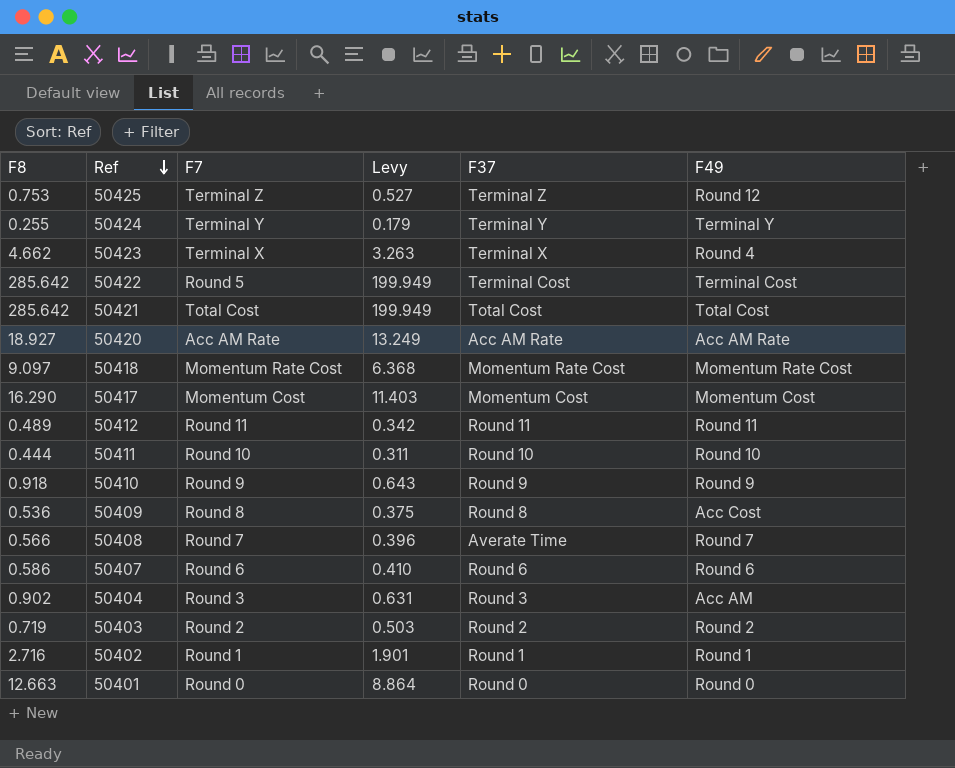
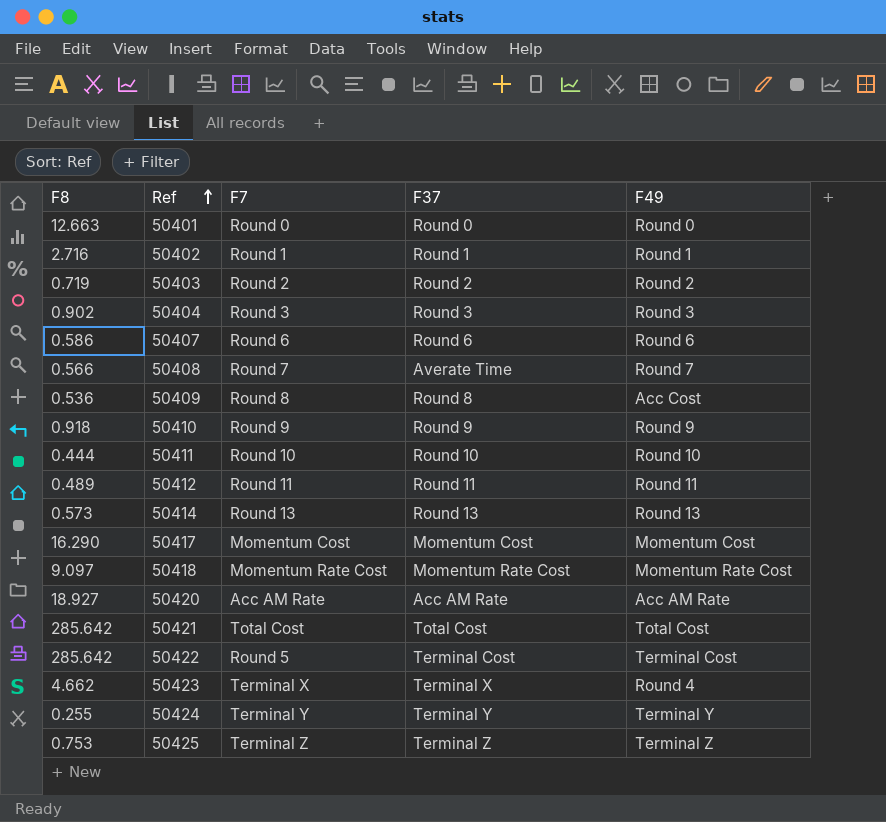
row order: Ref descending -> Ref ascending
column Levy | formula: [F8] * 0.7 -> none
50404 | F49: Acc AM -> Round 3
row 50414: none -> 0.573 | Round 13 | Round 13 | Round 13
50425 | F49: Round 12 -> Terminal Z

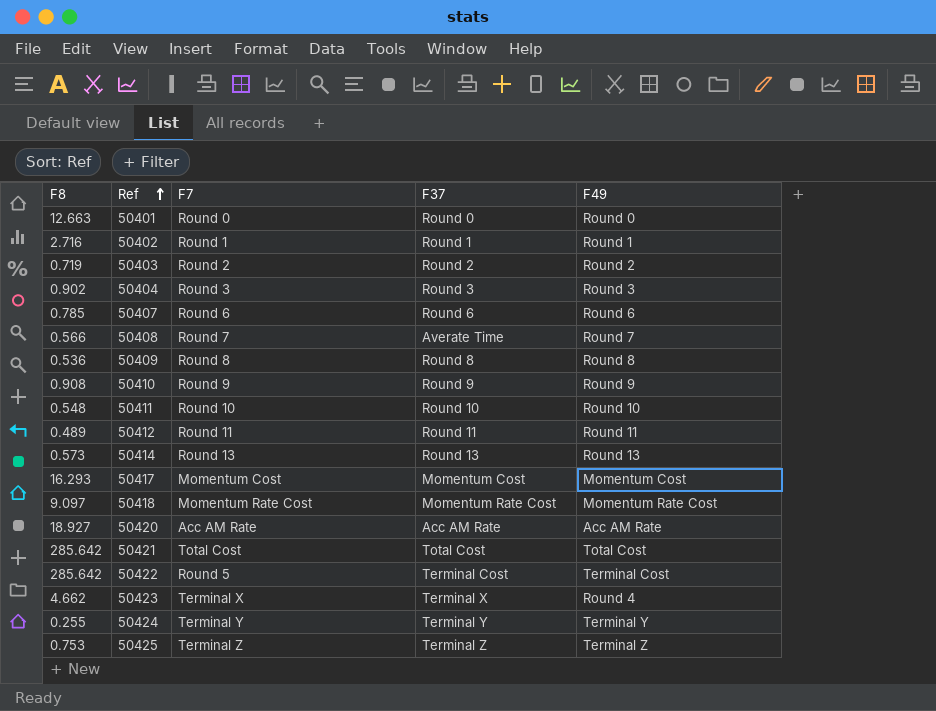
50407 | F8: 0.586 -> 0.785
50409 | F49: Acc Cost -> Round 8
50410 | F8: 0.918 -> 0.908
50411 | F8: 0.444 -> 0.548
50417 | F8: 16.290 -> 16.293

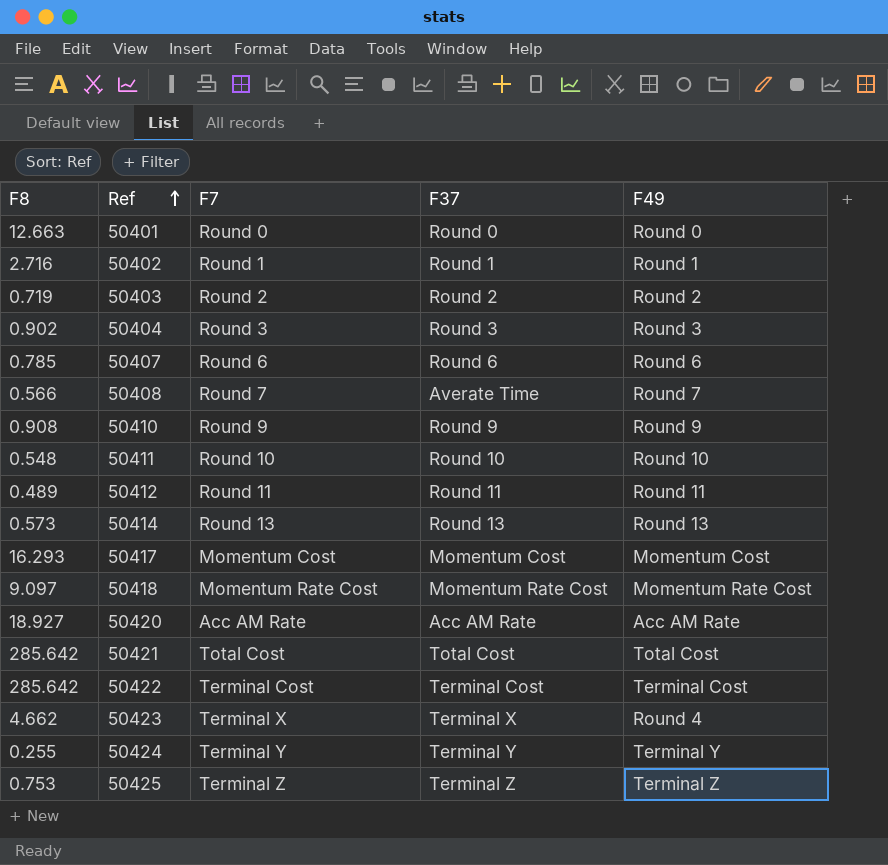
row 50409: 0.536 | Round 8 | Round 8 | Round 8 -> none
50422 | F7: Round 5 -> Terminal Cost

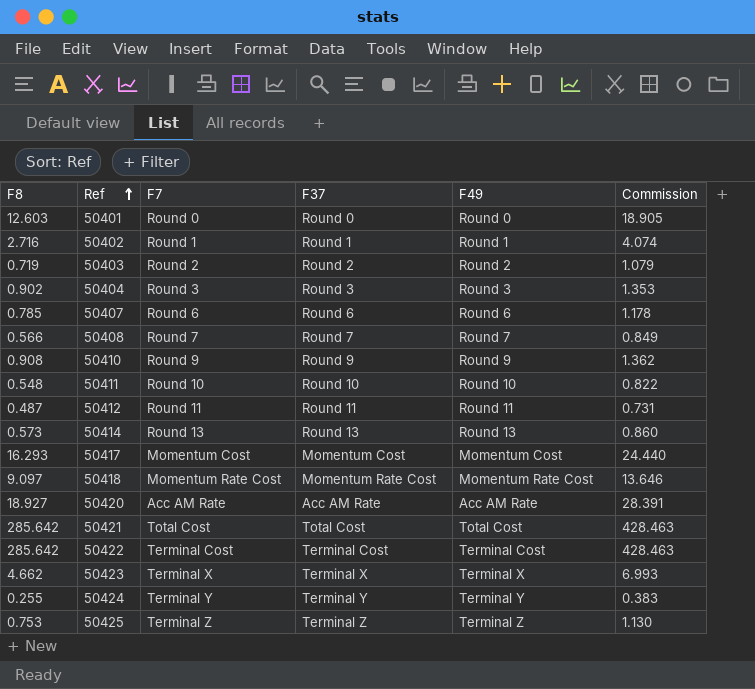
column Commission | formula: none -> [F8] * 1.5
50401 | F8: 12.663 -> 12.603
50408 | F37: Averate Time -> Round 7
50412 | F8: 0.489 -> 0.487
50423 | F49: Round 4 -> Terminal X

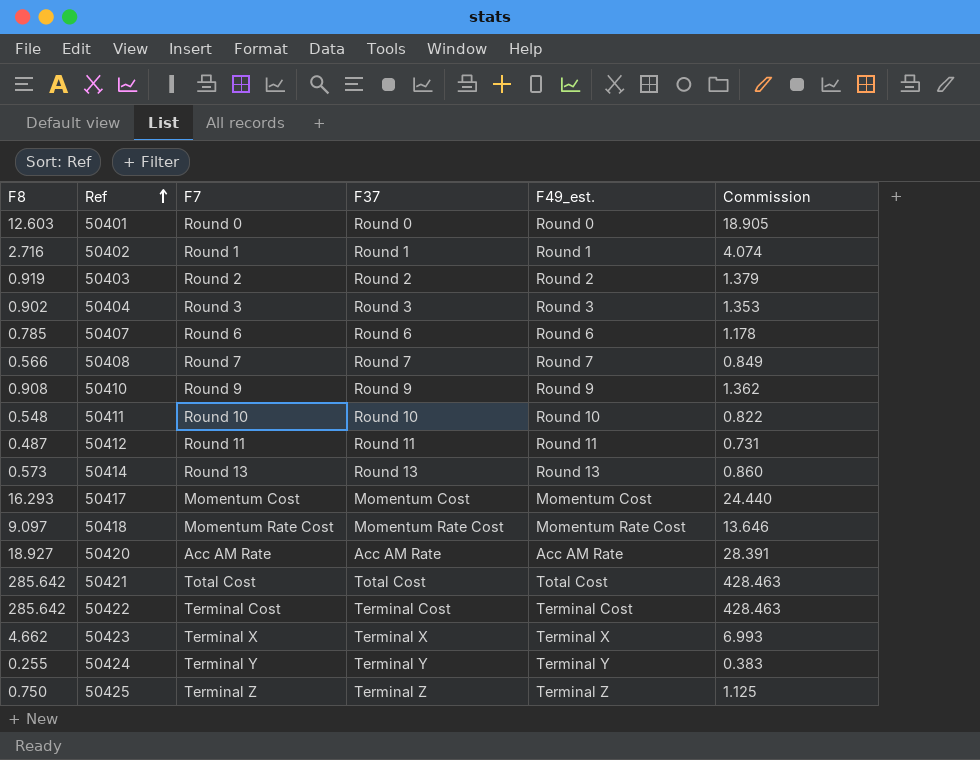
column name: F49 -> F49_est.
50403 | F8: 0.719 -> 0.919
50403 | Commission: 1.079 -> 1.379
50425 | F8: 0.753 -> 0.750
50425 | Commission: 1.130 -> 1.125

